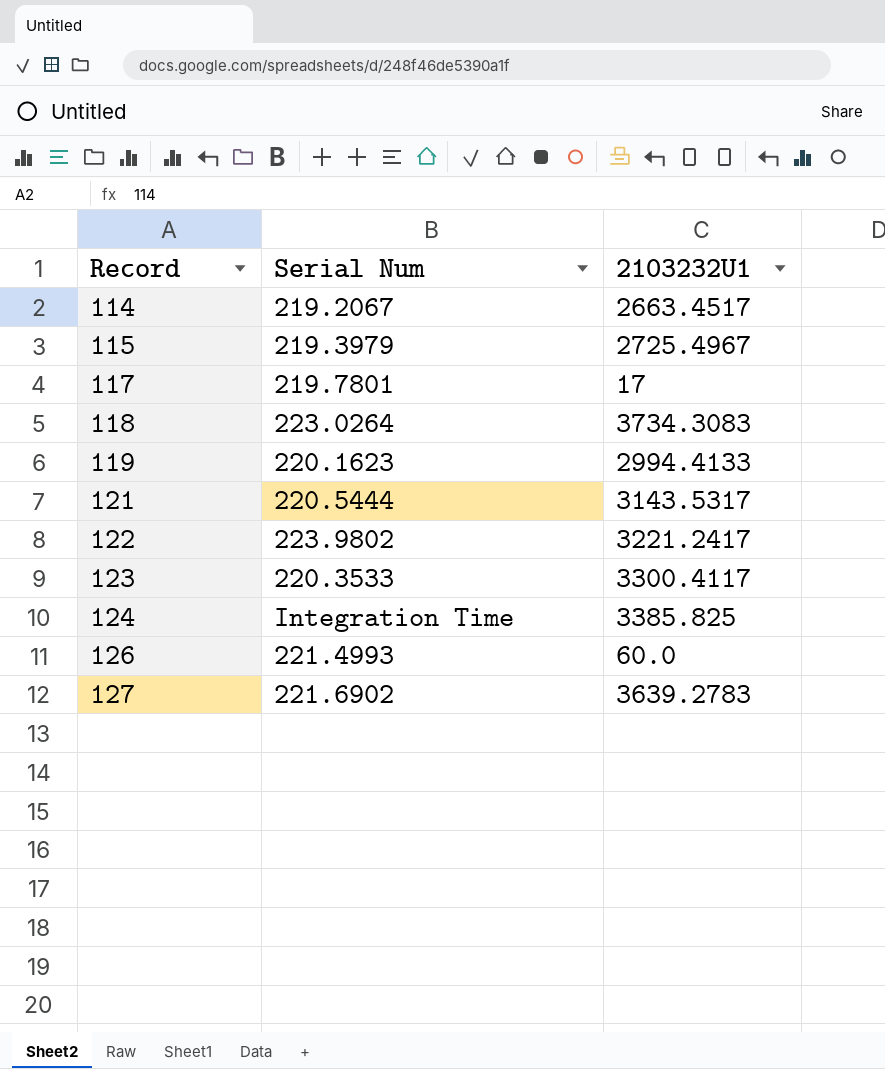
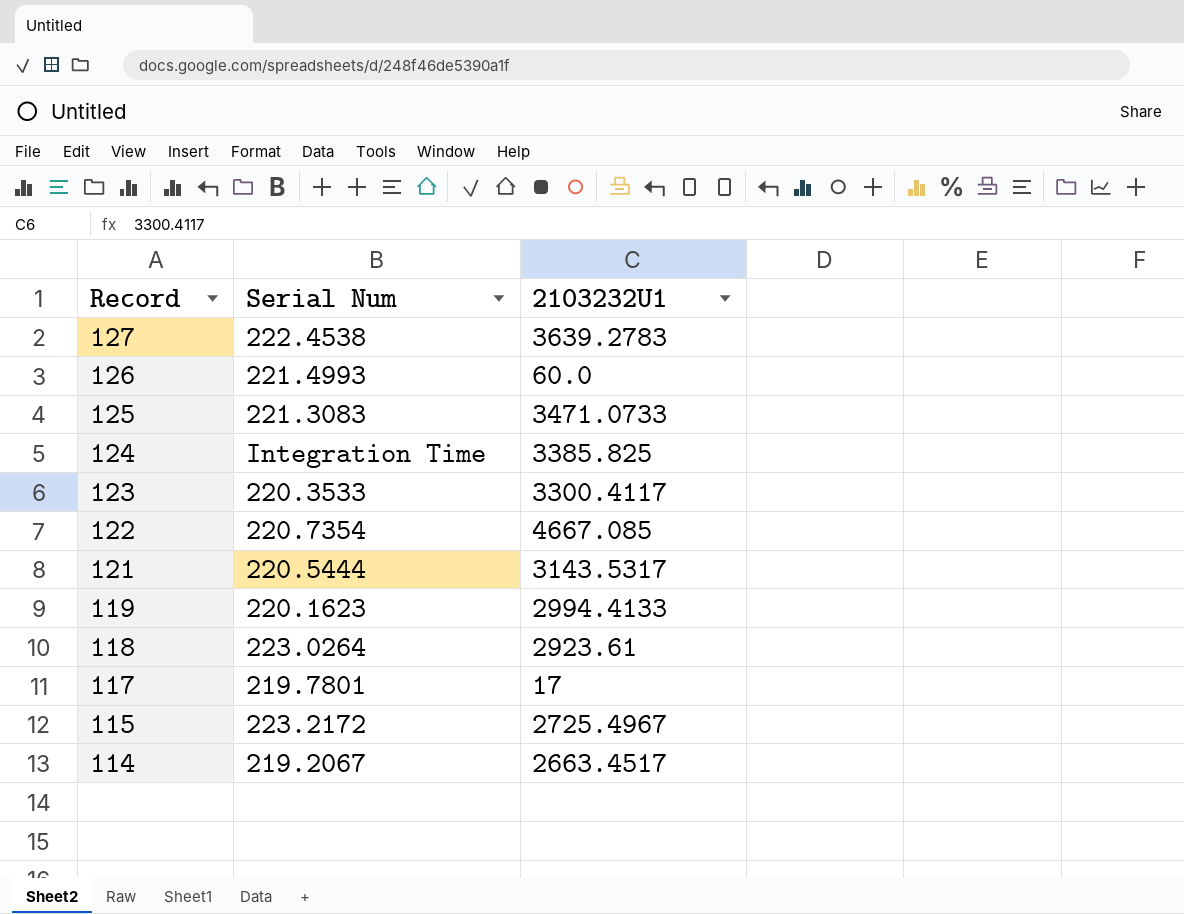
row order: Record ascending -> Record descending
127 | Serial Num: 221.6902 -> 222.4538
row 125: none -> 221.3083 | 3471.0733
122 | Serial Num: 223.9802 -> 220.7354
122 | 2103232U1: 3221.2417 -> 4667.085
118 | 2103232U1: 3734.3083 -> 2923.61
115 | Serial Num: 219.3979 -> 223.2172

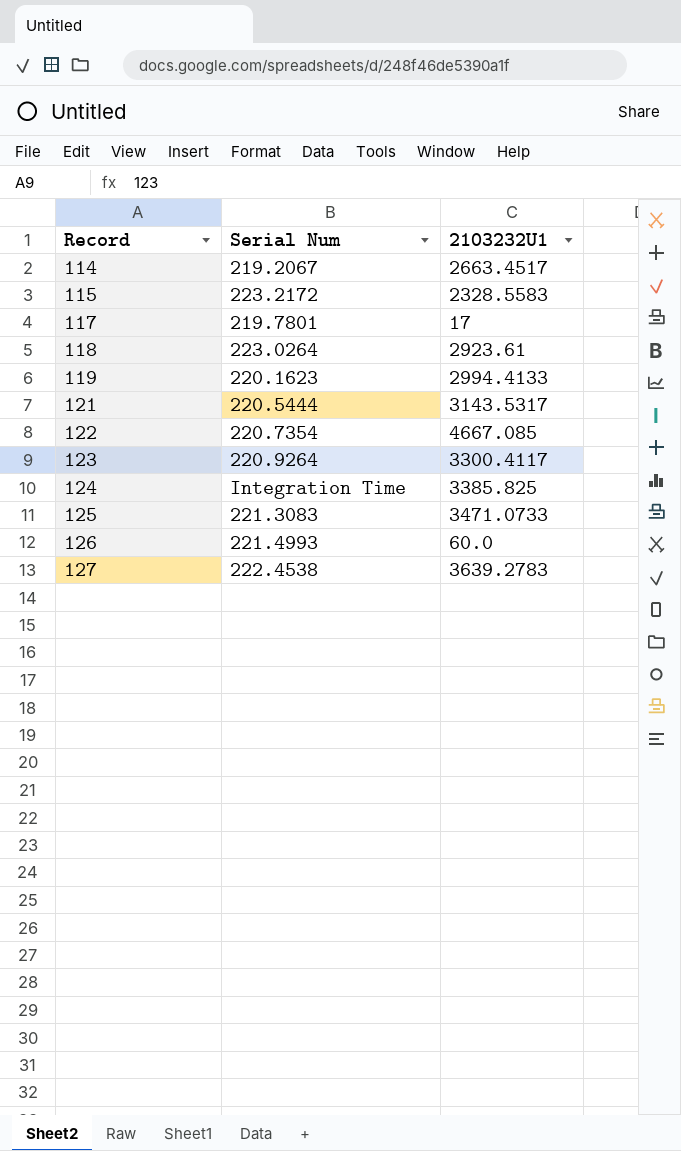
row order: Record descending -> Record ascending
115 | 2103232U1: 2725.4967 -> 2328.5583
123 | Serial Num: 220.3533 -> 220.9264

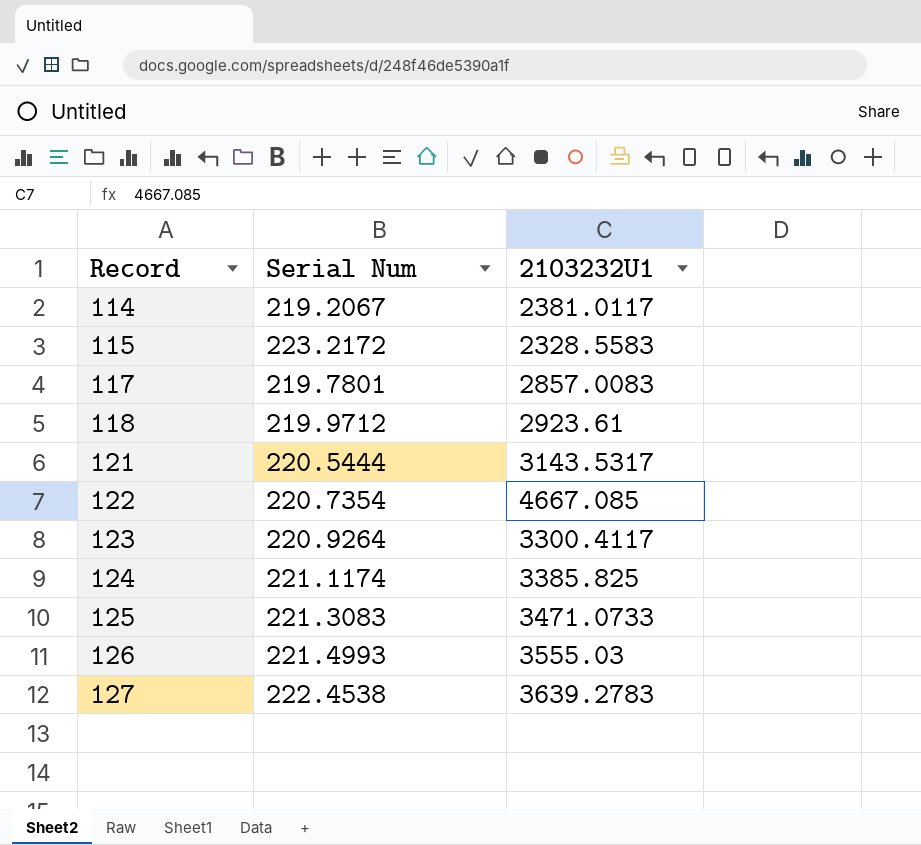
row 119: 220.1623 | 2994.4133 -> none
114 | 2103232U1: 2663.4517 -> 2381.0117
117 | 2103232U1: 17 -> 2857.0083
118 | Serial Num: 223.0264 -> 219.9712
124 | Serial Num: Integration Time -> 221.1174
126 | 2103232U1: 60.0 -> 3555.03

